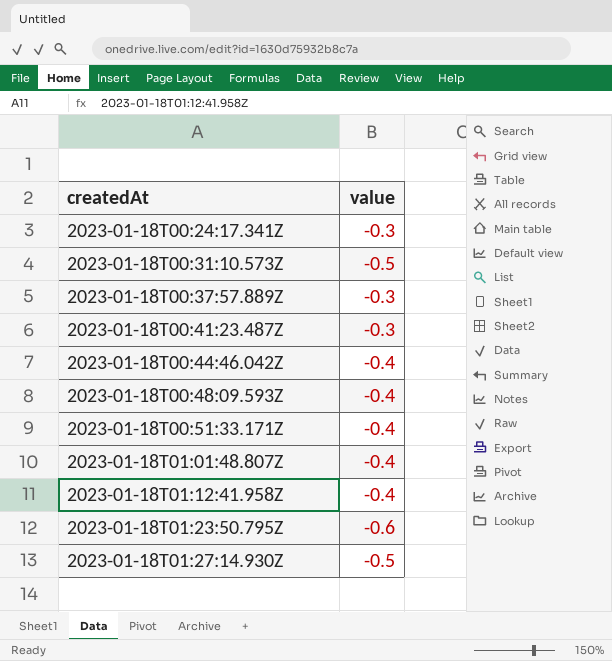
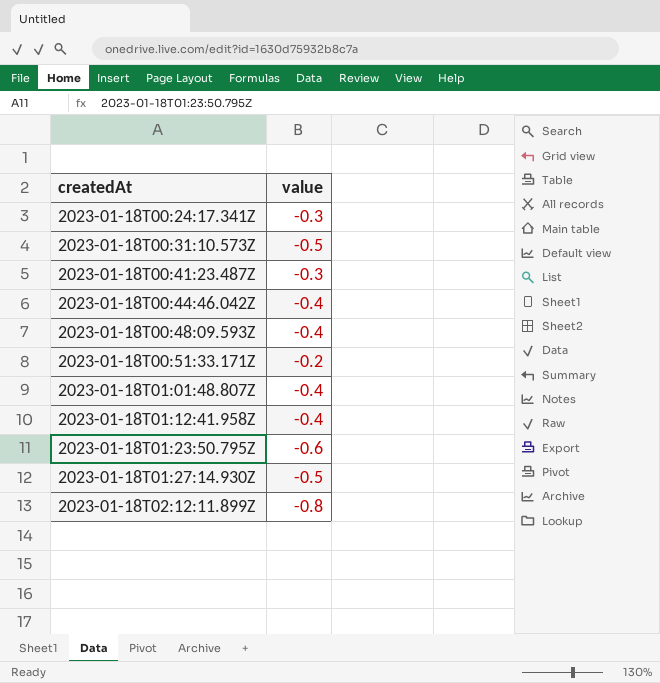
row 2023-01-18T00:37:57.889Z: -0.3 -> none
2023-01-18T00:51:33.171Z | value: -0.4 -> -0.2
row 2023-01-18T02:12:11.899Z: none -> -0.8

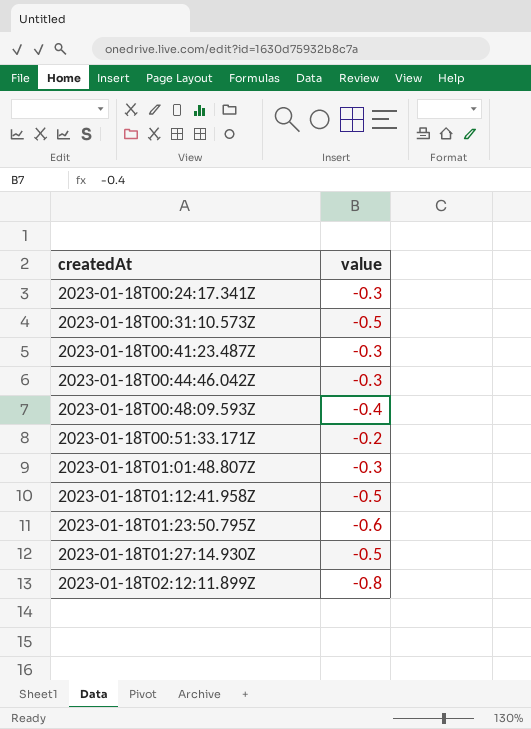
2023-01-18T00:44:46.042Z | value: -0.4 -> -0.3
2023-01-18T01:01:48.807Z | value: -0.4 -> -0.3
2023-01-18T01:12:41.958Z | value: -0.4 -> -0.5

